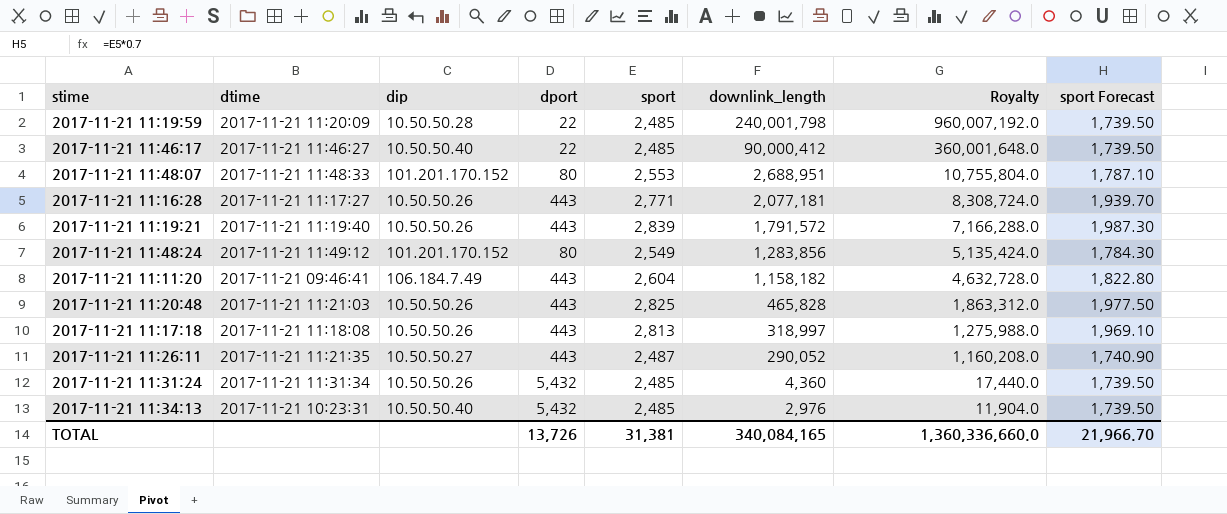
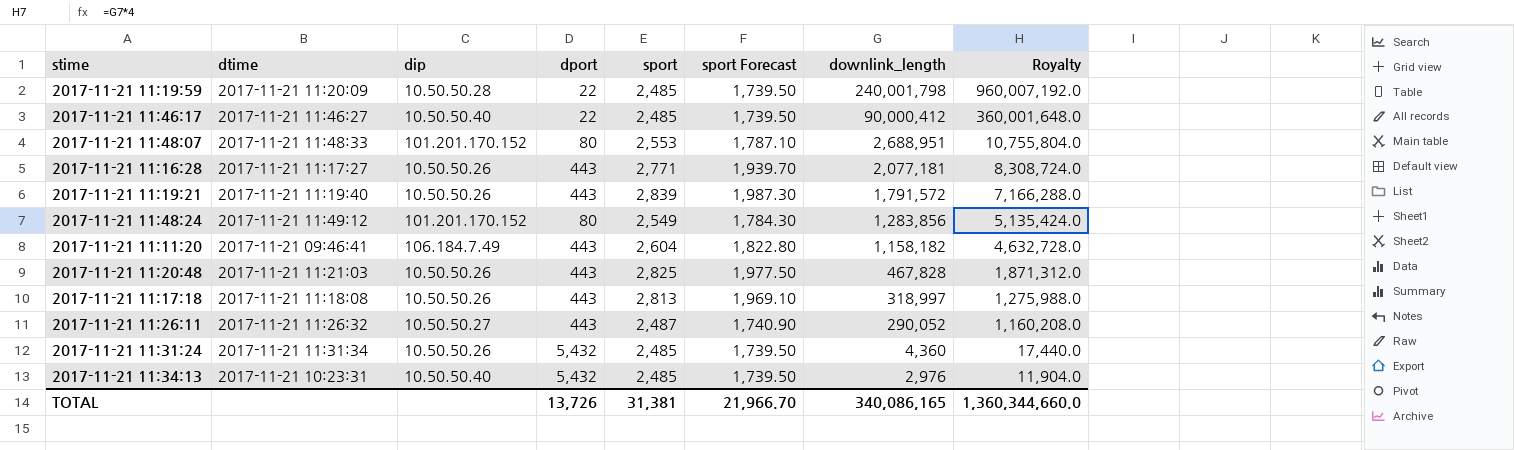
column sport Forecast | position: 8 -> 6
2017-11-21 11:20:48 | downlink_length: 465,828 -> 467,828
2017-11-21 11:20:48 | Royalty: 1,863,312.0 -> 1,871,312.0
2017-11-21 11:26:11 | dtime: 2017-11-21 11:21:35 -> 2017-11-21 11:26:32
TOTAL | downlink_length: 340,084,165 -> 340,086,165
TOTAL | Royalty: 1,360,336,660.0 -> 1,360,344,660.0

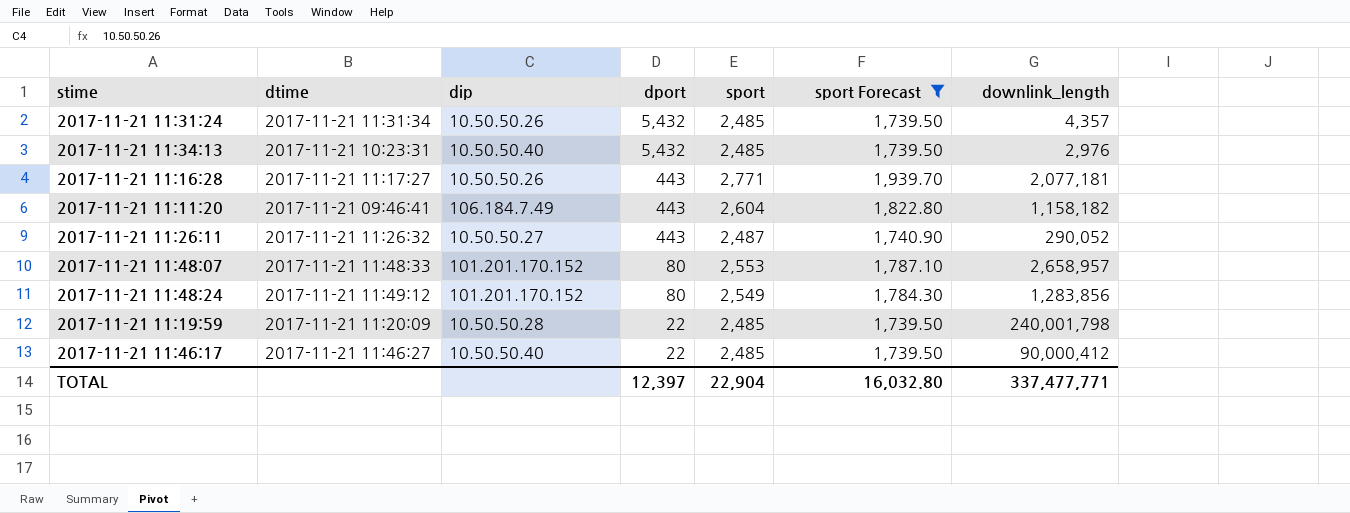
filter: none -> sport Forecast <= 1,939.70
row order: downlink_length descending -> dport descending
column Royalty | formula: [downlink_length] * 4 -> none
2017-11-21 11:31:24 | downlink_length: 4,360 -> 4,357
2017-11-21 11:48:07 | downlink_length: 2,688,951 -> 2,658,957
TOTAL | dport: 13,726 -> 12,397
TOTAL | sport: 31,381 -> 22,904
TOTAL | sport Forecast: 21,966.70 -> 16,032.80
TOTAL | downlink_length: 340,086,165 -> 337,477,771

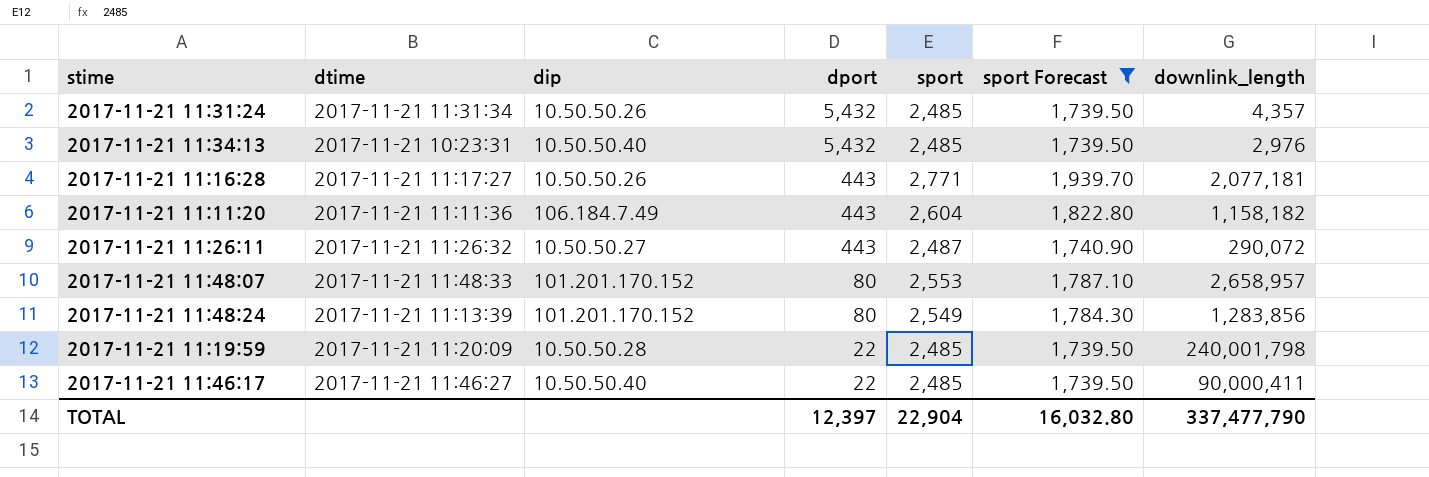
2017-11-21 11:11:20 | dtime: 2017-11-21 09:46:41 -> 2017-11-21 11:11:36
2017-11-21 11:26:11 | downlink_length: 290,052 -> 290,072
2017-11-21 11:48:24 | dtime: 2017-11-21 11:49:12 -> 2017-11-21 11:13:39
2017-11-21 11:46:17 | downlink_length: 90,000,412 -> 90,000,411
TOTAL | downlink_length: 337,477,771 -> 337,477,790

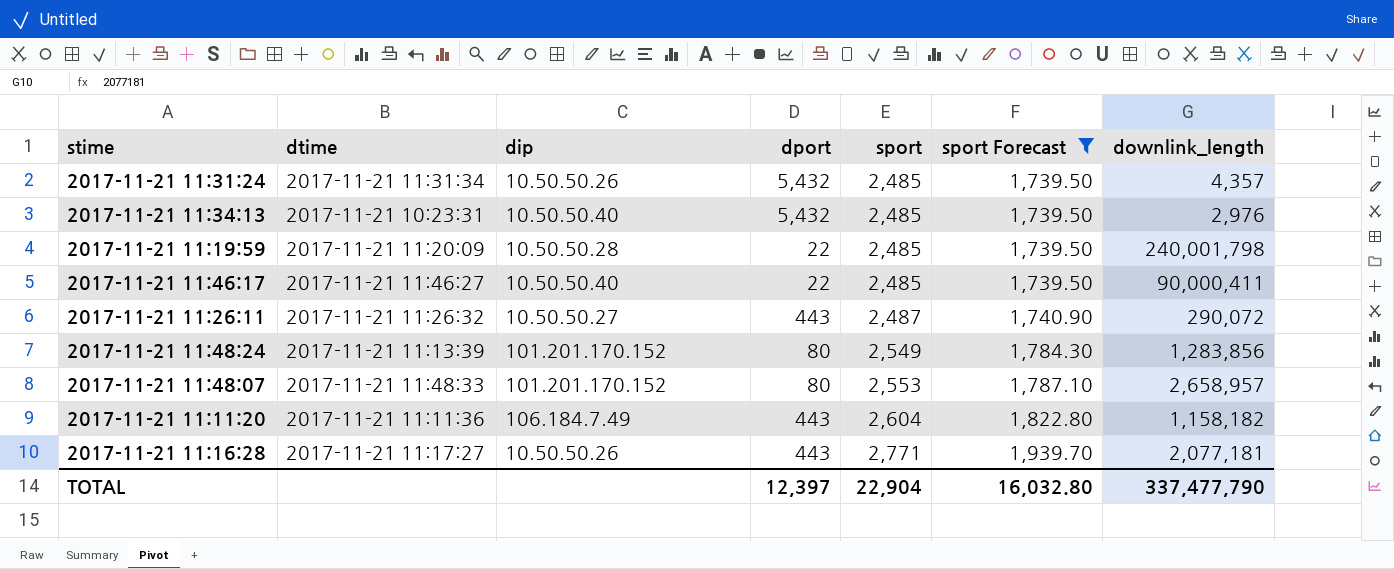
row order: dport descending -> sport ascending

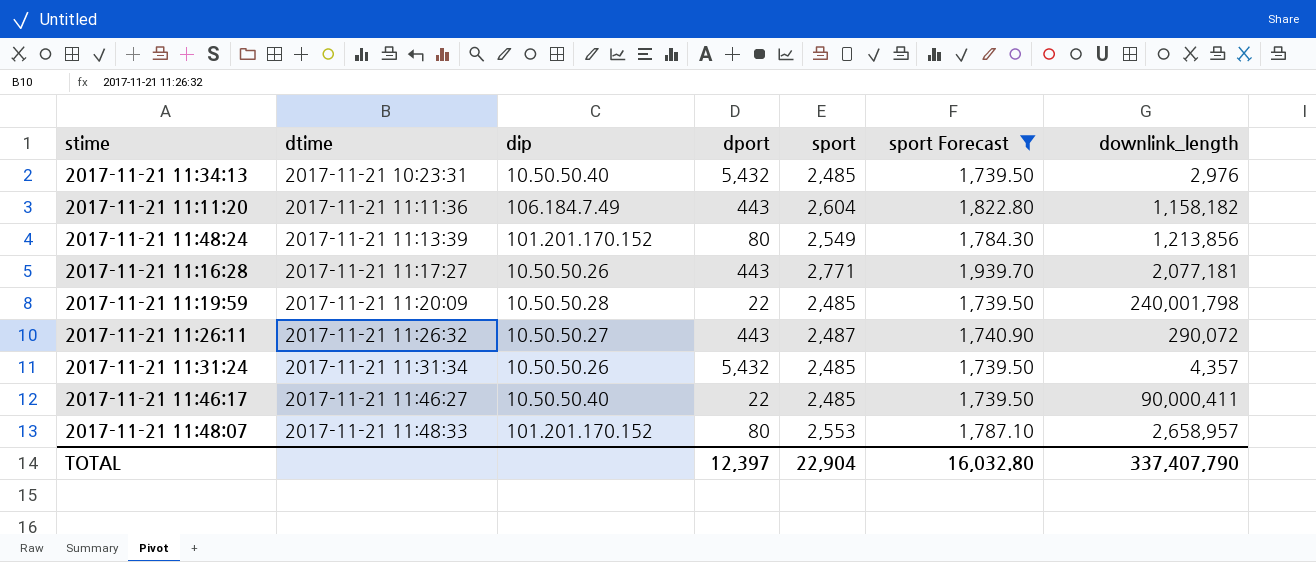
row order: sport ascending -> dtime ascending
2017-11-21 11:48:24 | downlink_length: 1,283,856 -> 1,213,856
TOTAL | downlink_length: 337,477,790 -> 337,407,790

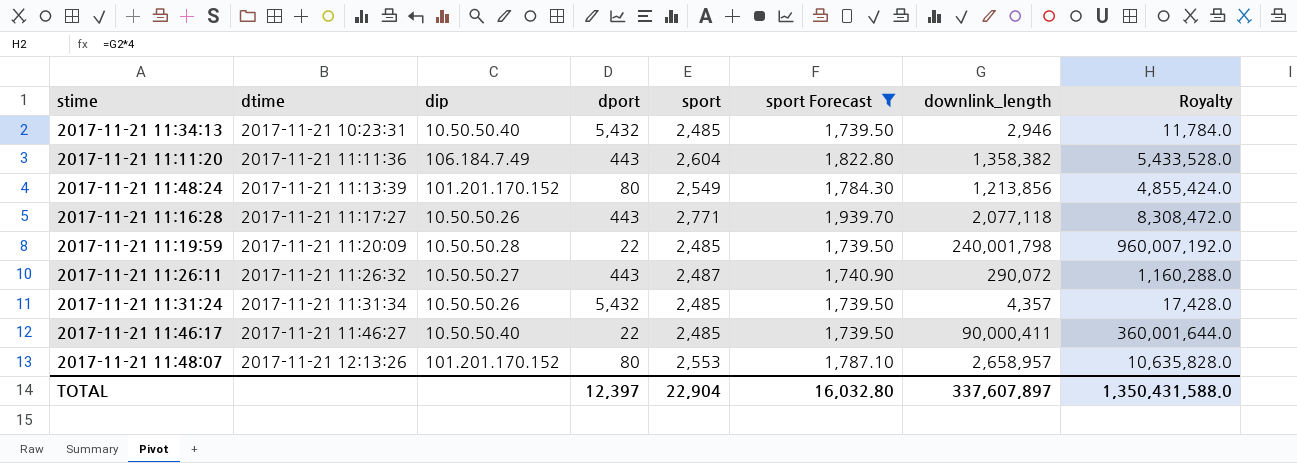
column Royalty | formula: none -> [downlink_length] * 4
2017-11-21 11:34:13 | downlink_length: 2,976 -> 2,946
2017-11-21 11:11:20 | downlink_length: 1,158,182 -> 1,358,382
2017-11-21 11:16:28 | downlink_length: 2,077,181 -> 2,077,118
2017-11-21 11:48:07 | dtime: 2017-11-21 11:48:33 -> 2017-11-21 12:13:26
TOTAL | downlink_length: 337,407,790 -> 337,607,897

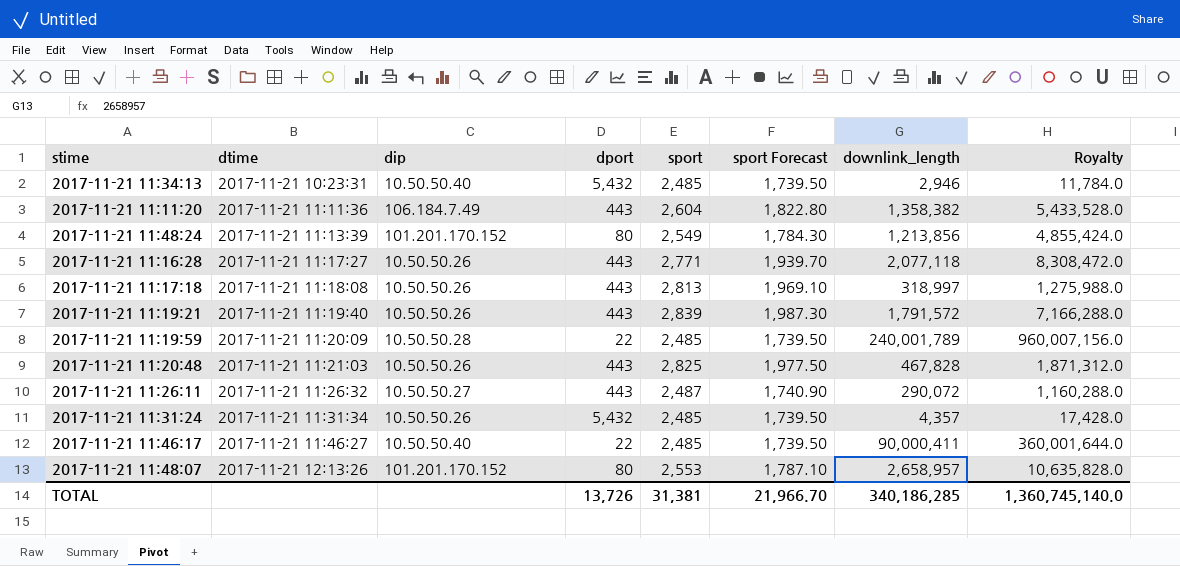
filter: sport Forecast <= 1,939.70 -> none
2017-11-21 11:19:59 | downlink_length: 240,001,798 -> 240,001,789
2017-11-21 11:19:59 | Royalty: 960,007,192.0 -> 960,007,156.0
TOTAL | dport: 12,397 -> 13,726
TOTAL | sport: 22,904 -> 31,381
TOTAL | sport Forecast: 16,032.80 -> 21,966.70
TOTAL | downlink_length: 337,607,897 -> 340,186,285
TOTAL | Royalty: 1,350,431,588.0 -> 1,360,745,140.0

